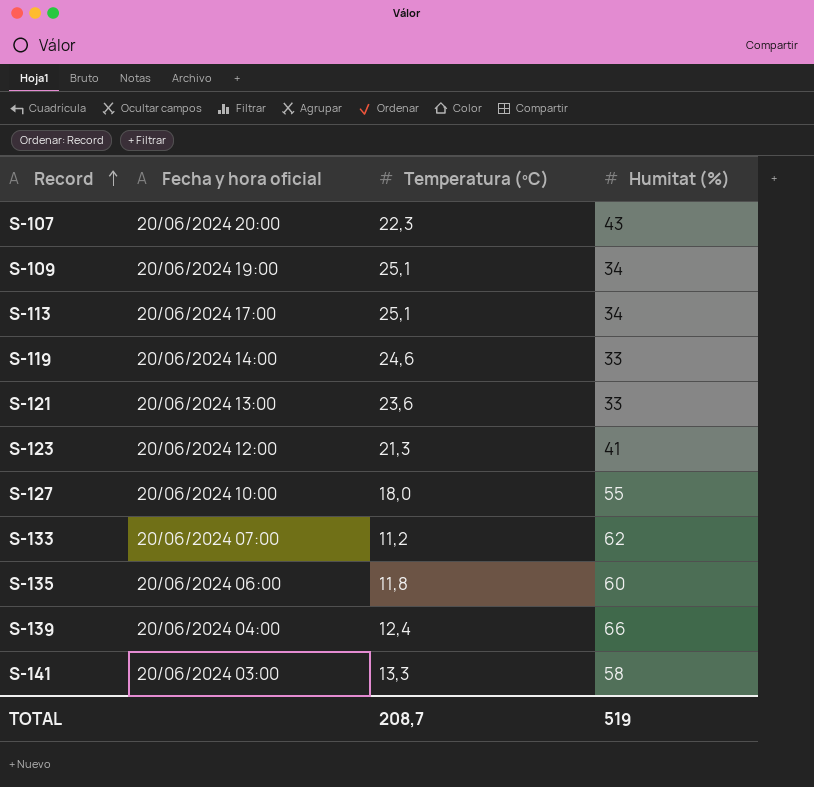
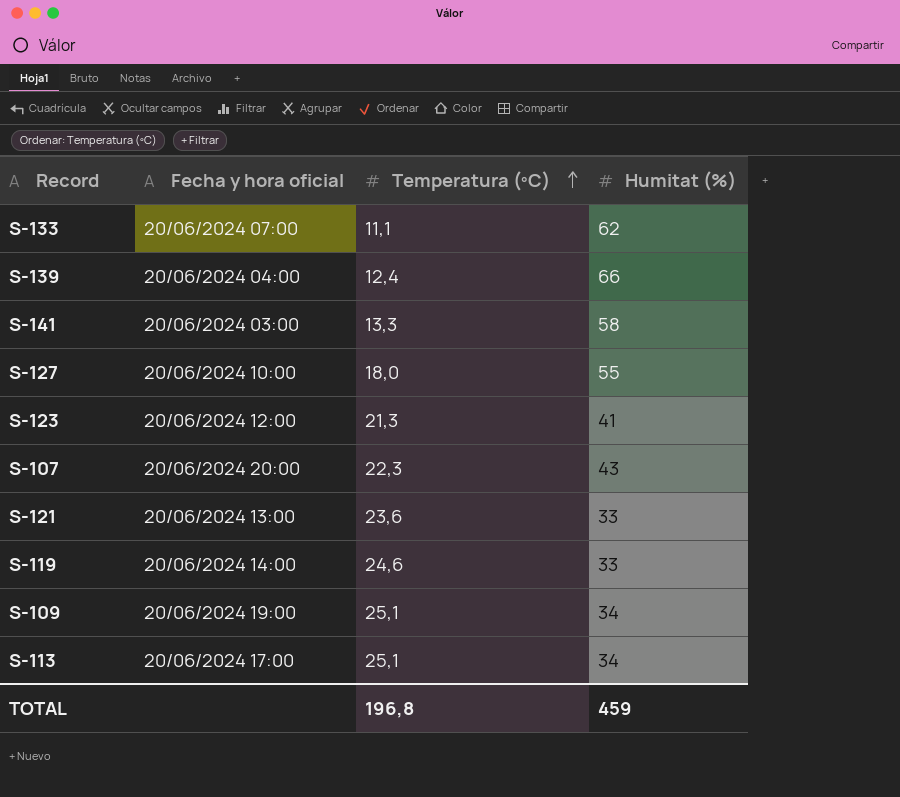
row order: Record ascending -> Temperatura (ºC) ascending
row S-135: 20/06/2024 06:00 | 11,8 | 60 -> none
S-133 | Temperatura (ºC): 11,2 -> 11,1
TOTAL | Temperatura (ºC): 208,7 -> 196,8
TOTAL | Humitat (%): 519 -> 459

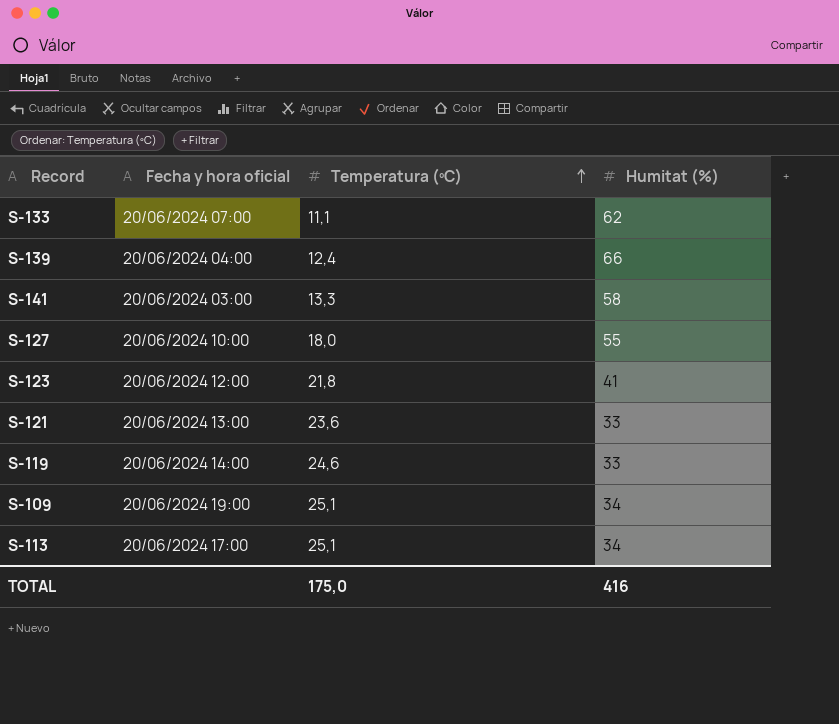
row S-107: 20/06/2024 20:00 | 22,3 | 43 -> none
S-123 | Temperatura (ºC): 21,3 -> 21,8
TOTAL | Temperatura (ºC): 196,8 -> 175,0
TOTAL | Humitat (%): 459 -> 416

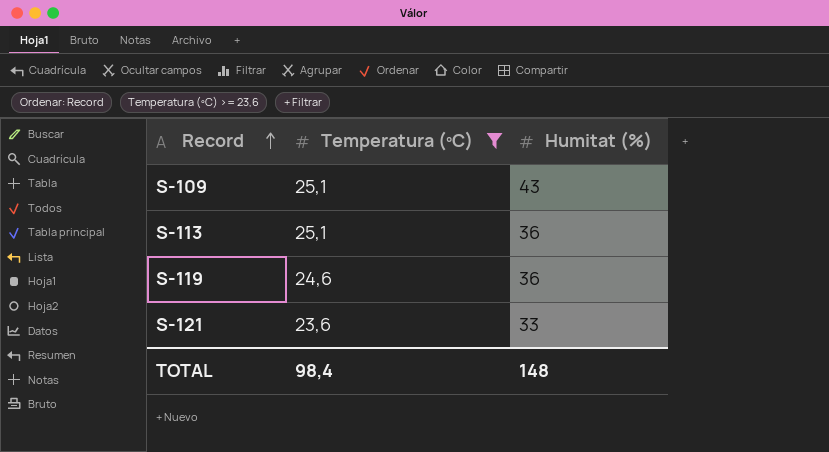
filter: none -> Temperatura (ºC) >= 23,6
row order: Temperatura (ºC) ascending -> Record ascending
column Fecha y hora oficial | position: 2 -> none
S-109 | Humitat (%): 34 -> 43
S-113 | Humitat (%): 34 -> 36
S-119 | Humitat (%): 33 -> 36
TOTAL | Temperatura (ºC): 175,0 -> 98,4
TOTAL | Humitat (%): 416 -> 148

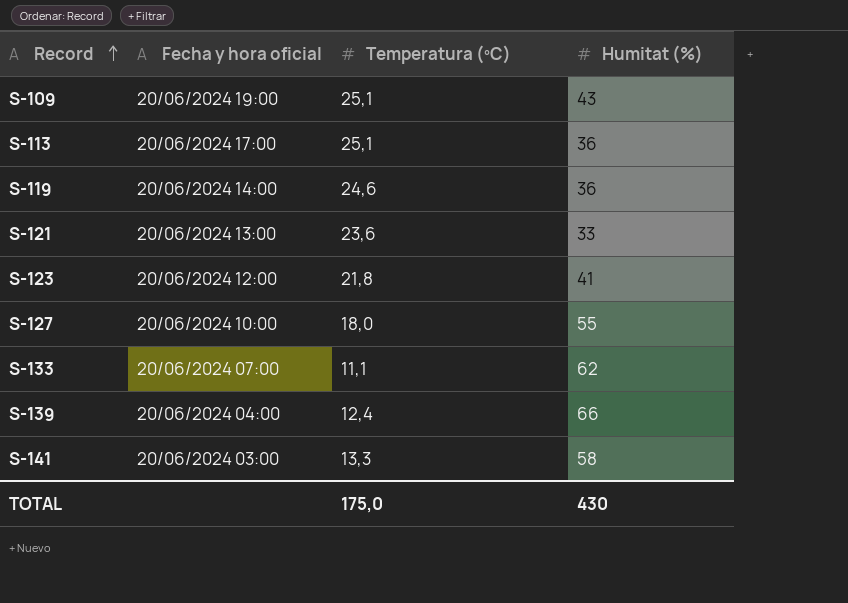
filter: Temperatura (ºC) >= 23,6 -> none
column Fecha y hora oficial | position: none -> 2
TOTAL | Temperatura (ºC): 98,4 -> 175,0
TOTAL | Humitat (%): 148 -> 430

